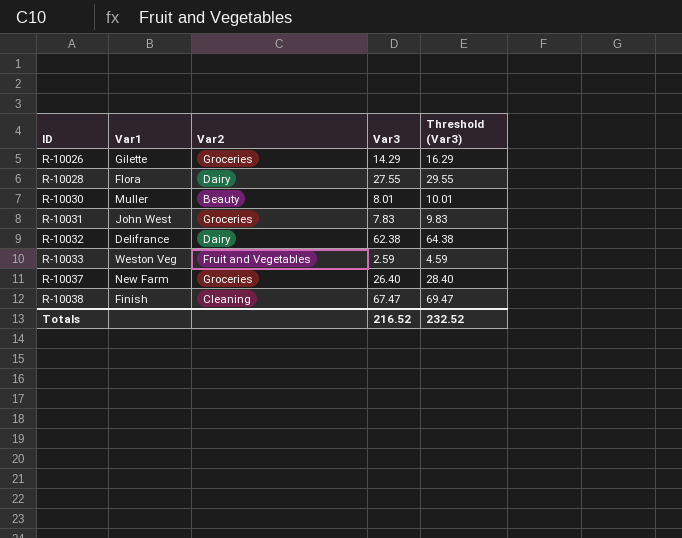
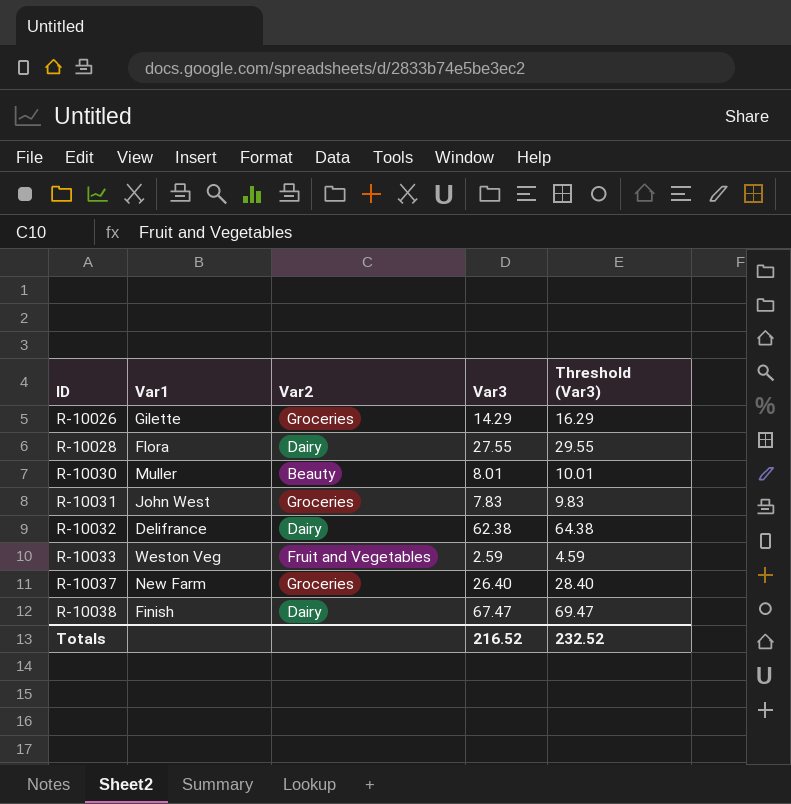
R-10038 | Var2: Cleaning -> Dairy

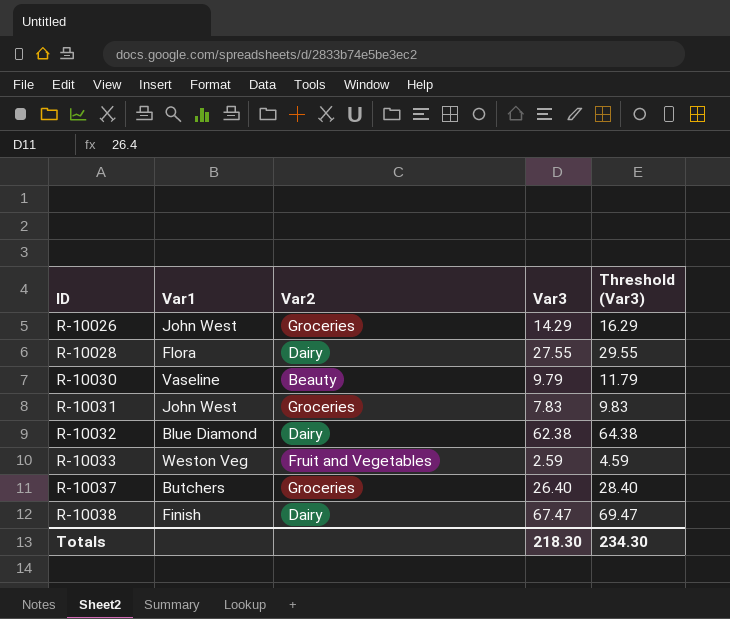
R-10026 | Var1: Gilette -> John West
R-10030 | Var1: Muller -> Vaseline
R-10030 | Var3: 8.01 -> 9.79
R-10030 | Threshold (Var3): 10.01 -> 11.79
R-10032 | Var1: Delifrance -> Blue Diamond
R-10037 | Var1: New Farm -> Butchers
Totals | Var3: 216.52 -> 218.30
Totals | Threshold (Var3): 232.52 -> 234.30

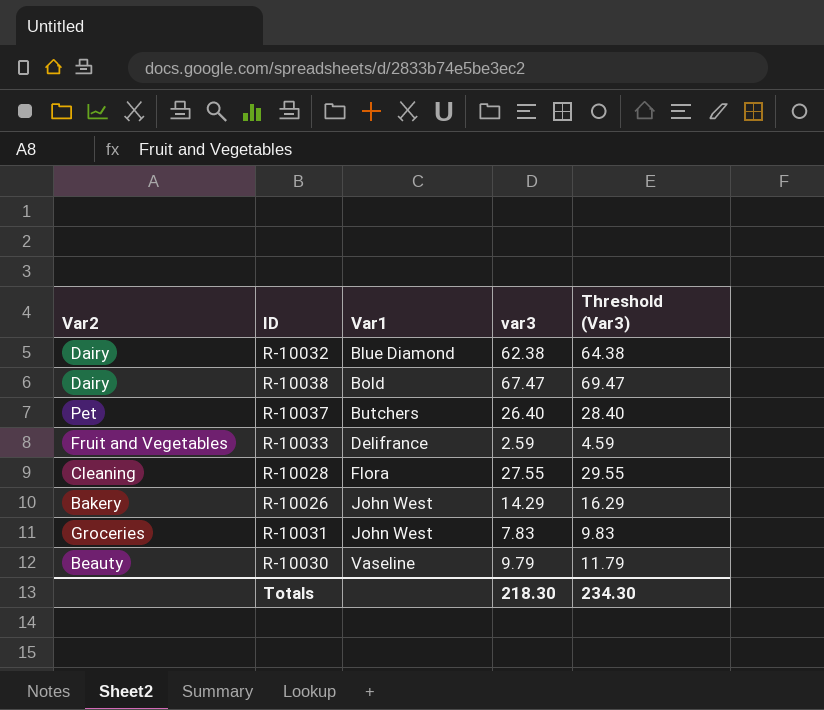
row order: ID ascending -> Var1 ascending
column Var2 | position: 3 -> 1
column name: Var3 -> var3
R-10038 | Var1: Finish -> Bold
R-10037 | Var2: Groceries -> Pet
R-10033 | Var1: Weston Veg -> Delifrance
R-10028 | Var2: Dairy -> Cleaning
R-10026 | Var2: Groceries -> Bakery

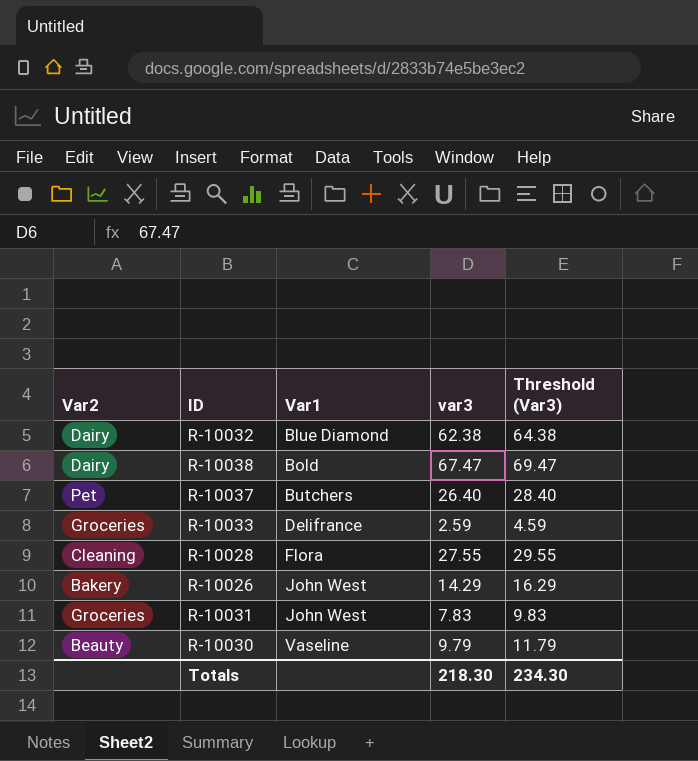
R-10033 | Var2: Fruit and Vegetables -> Groceries

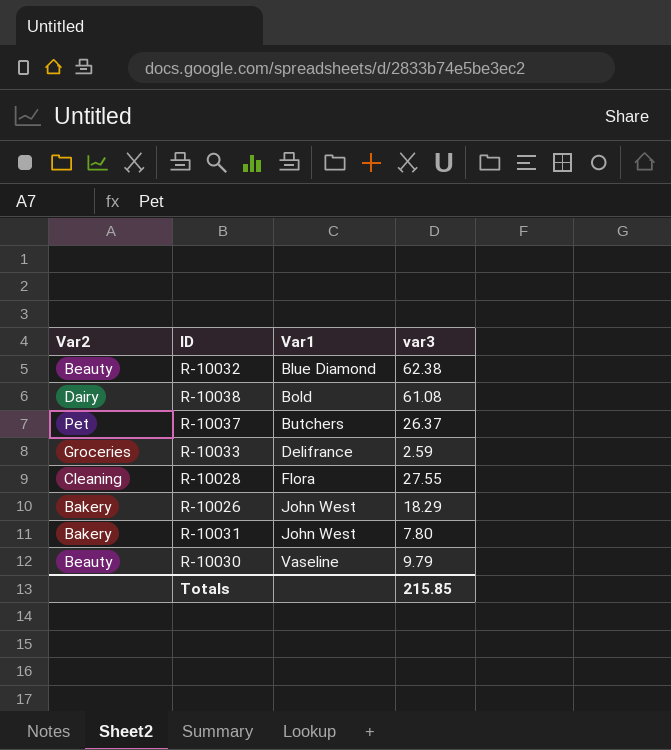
column Threshold (Var3) | formula: [var3] + 2 -> none
R-10032 | Var2: Dairy -> Beauty
R-10038 | var3: 67.47 -> 61.08
R-10037 | var3: 26.40 -> 26.37
R-10026 | var3: 14.29 -> 18.29
R-10031 | Var2: Groceries -> Bakery
R-10031 | var3: 7.83 -> 7.80
Totals | var3: 218.30 -> 215.85

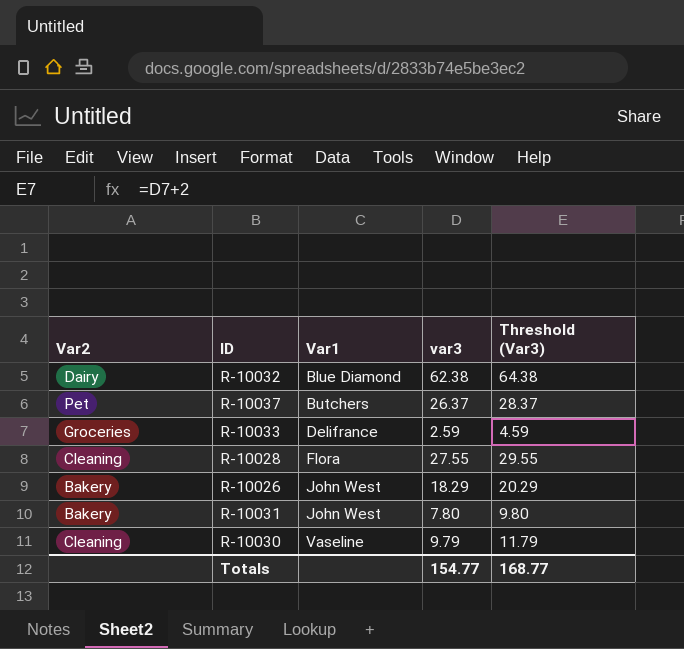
column Threshold (Var3) | formula: none -> [var3] + 2
row R-10038: Dairy | Bold | 61.08 -> none
R-10032 | Var2: Beauty -> Dairy
R-10030 | Var2: Beauty -> Cleaning
Totals | var3: 215.85 -> 154.77

